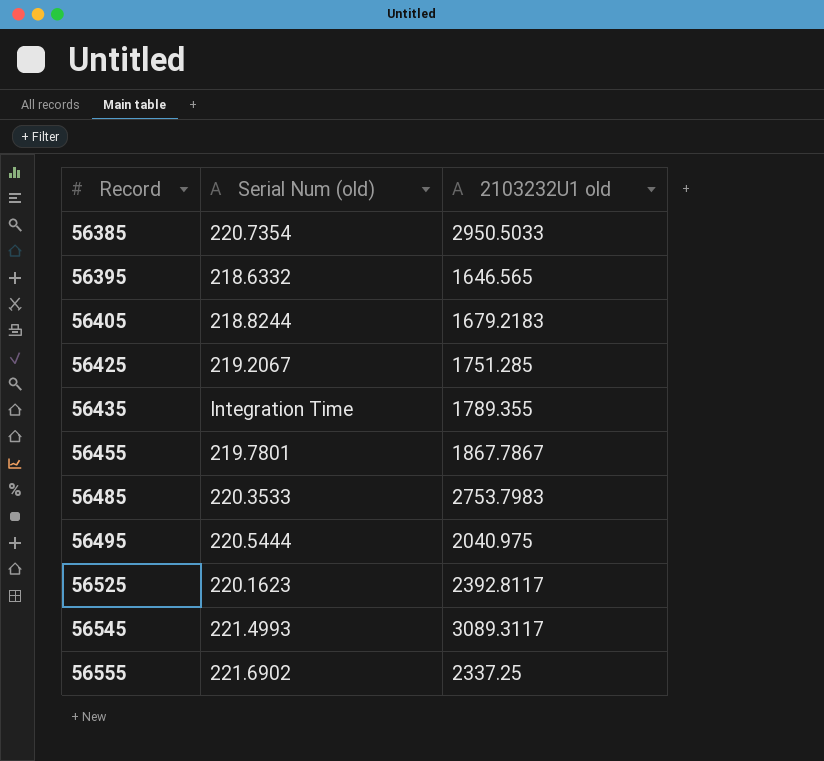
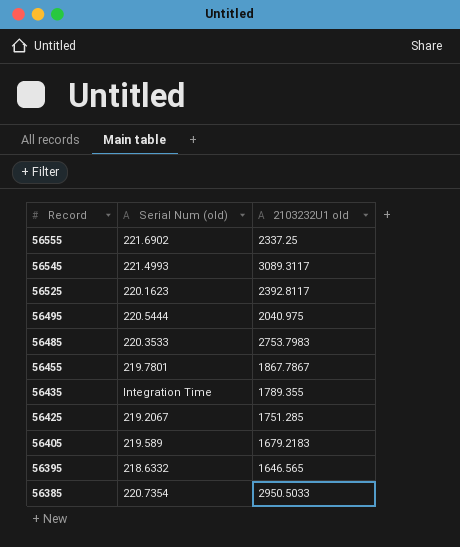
row order: Record ascending -> Record descending
56405 | Serial Num (old): 218.8244 -> 219.589

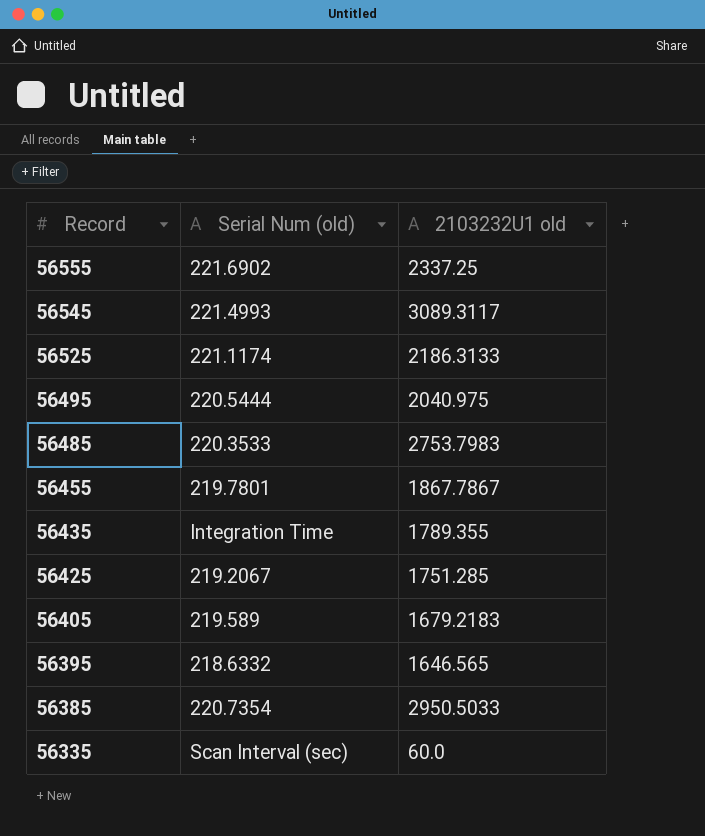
56525 | Serial Num (old): 220.1623 -> 221.1174
56525 | 2103232U1 old: 2392.8117 -> 2186.3133
row 56335: none -> Scan Interval (sec) | 60.0

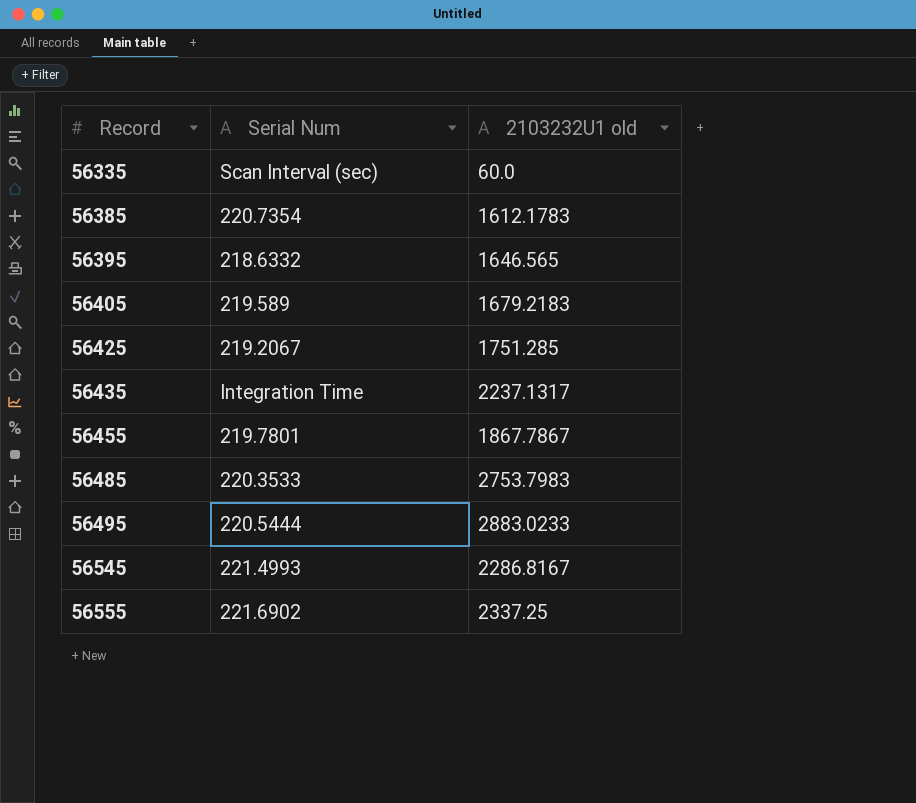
row order: Record descending -> Record ascending
column name: Serial Num (old) -> Serial Num
row 56525: 221.1174 | 2186.3133 -> none
56385 | 2103232U1 old: 2950.5033 -> 1612.1783
56435 | 2103232U1 old: 1789.355 -> 2237.1317
56495 | 2103232U1 old: 2040.975 -> 2883.0233
56545 | 2103232U1 old: 3089.3117 -> 2286.8167

